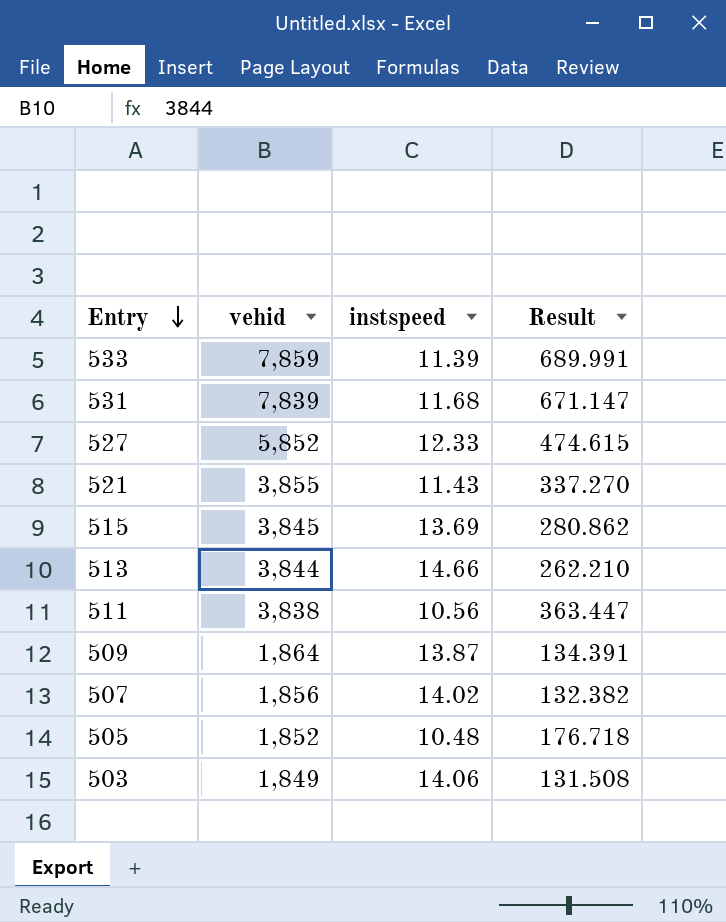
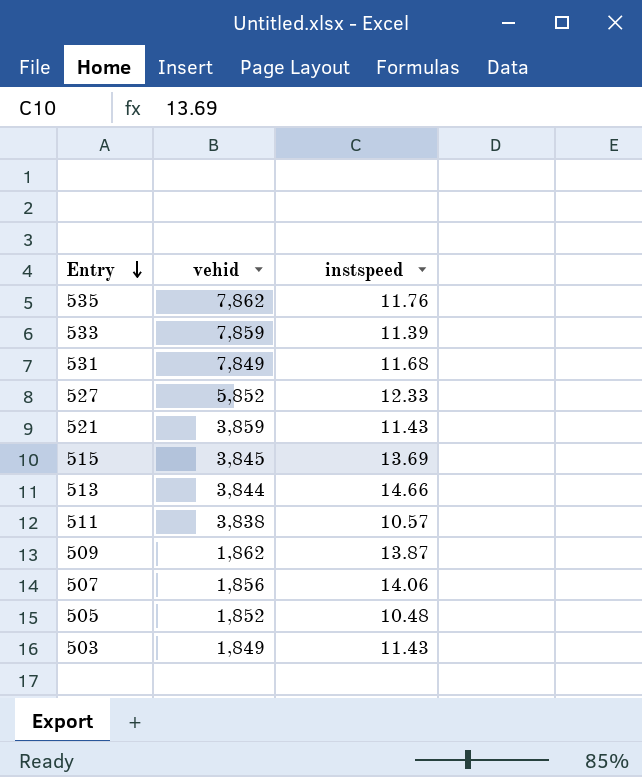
column Result | formula: [vehid] / [instspeed] -> none
row 535: none -> 7,862 | 11.76
531 | vehid: 7,839 -> 7,849
521 | vehid: 3,855 -> 3,859
511 | instspeed: 10.56 -> 10.57
509 | vehid: 1,864 -> 1,862
507 | instspeed: 14.02 -> 14.06
503 | instspeed: 14.06 -> 11.43

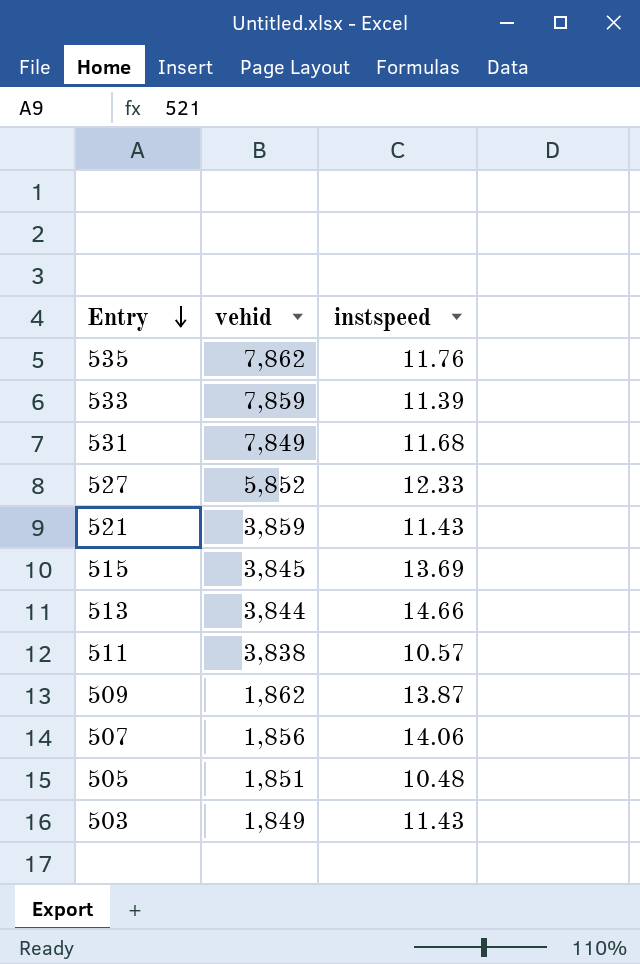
505 | vehid: 1,852 -> 1,851

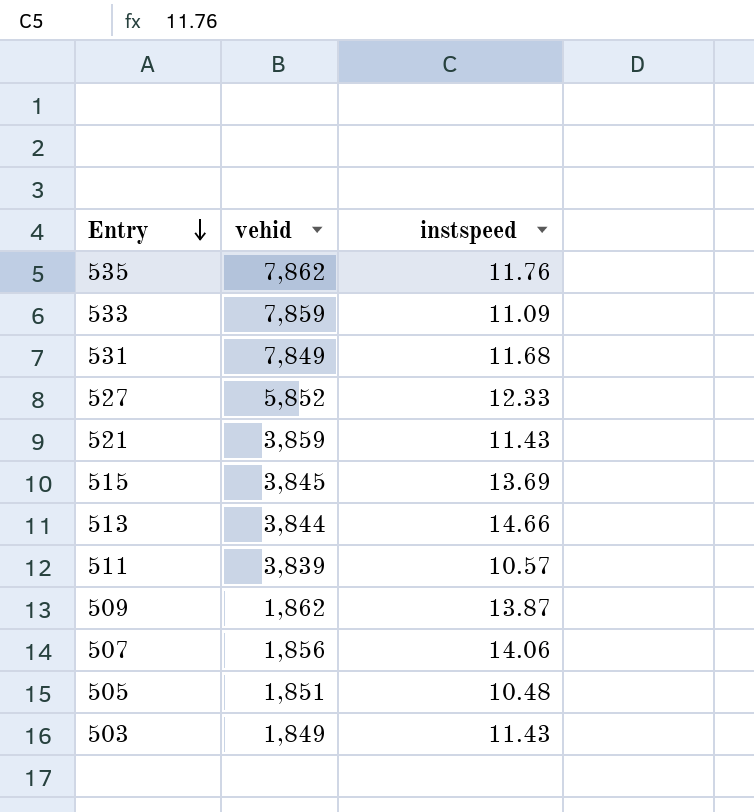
533 | instspeed: 11.39 -> 11.09
511 | vehid: 3,838 -> 3,839

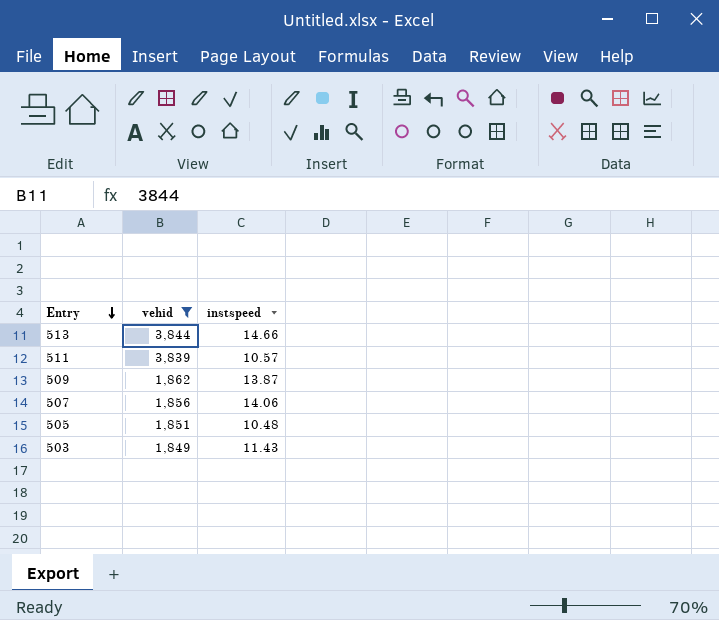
filter: none -> vehid <= 3,844

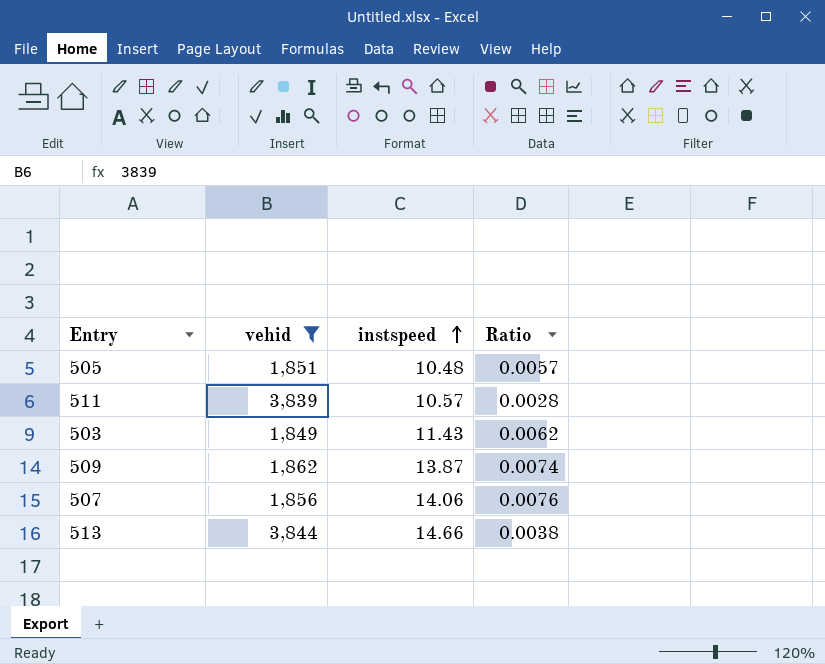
row order: Entry descending -> instspeed ascending
column Ratio | formula: none -> [instspeed] / [vehid]

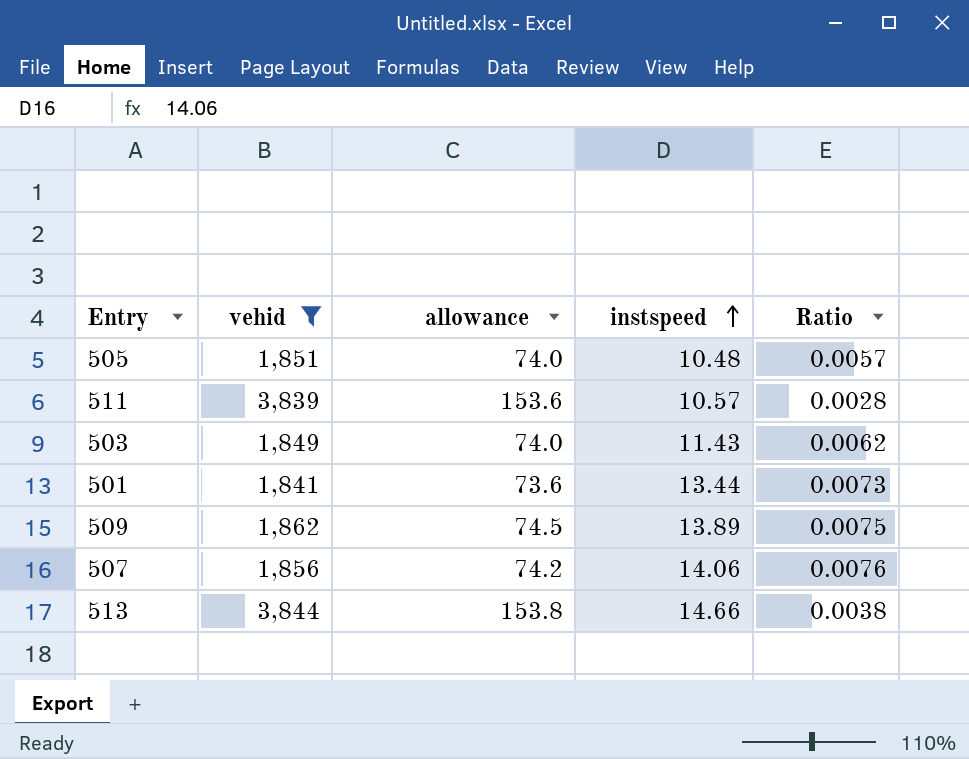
column allowance | formula: none -> [vehid] * 0.04
row 501: none -> 1,841 | 73.6 | 13.44 | 0.0073
509 | instspeed: 13.87 -> 13.89
509 | Ratio: 0.0074 -> 0.0075

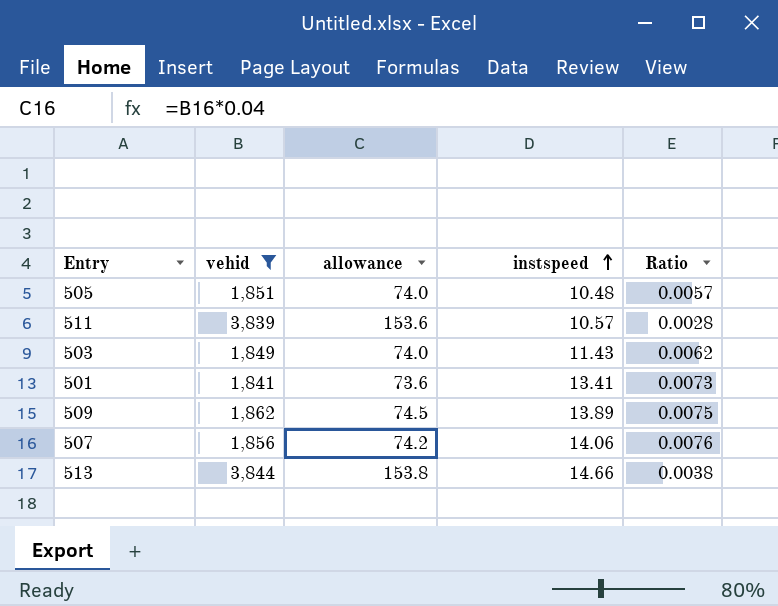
501 | instspeed: 13.44 -> 13.41

